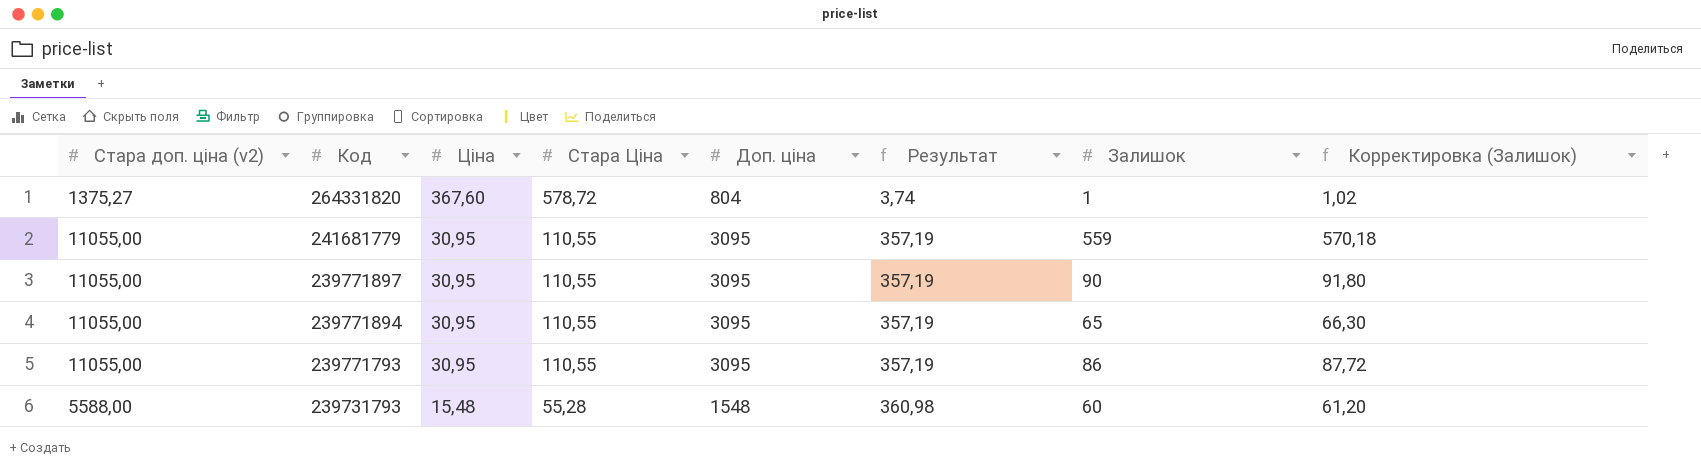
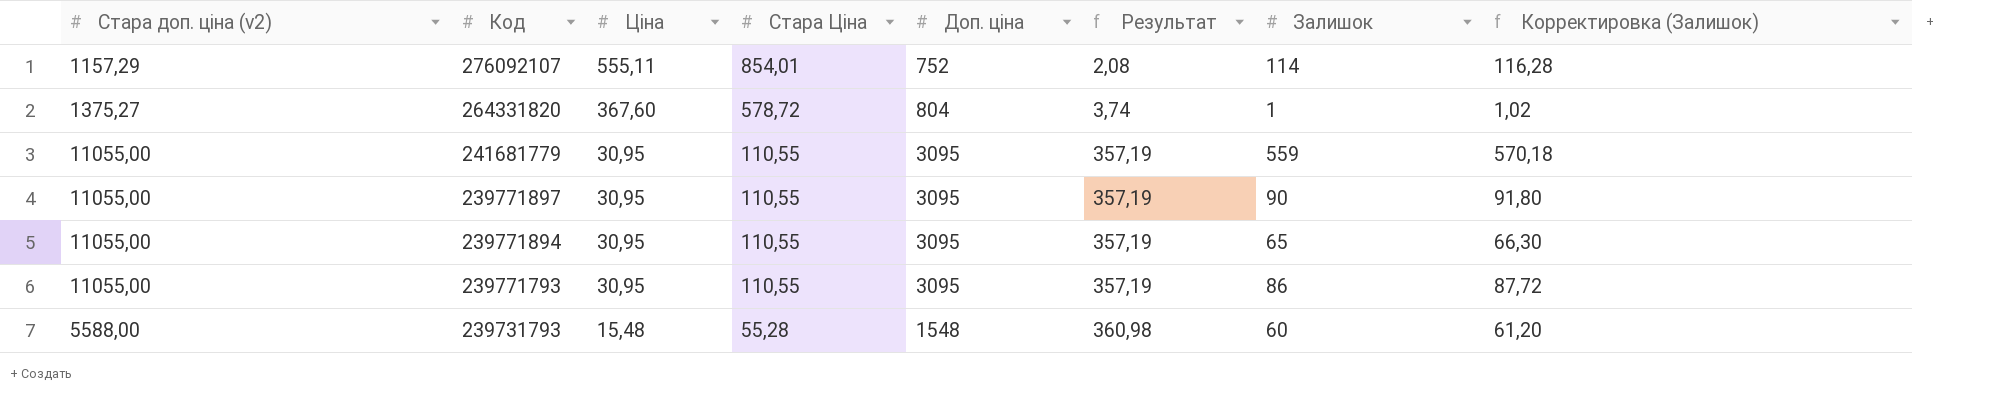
row 276092107: none -> 1157,29 | 555,11 | 854,01 | 752 | 2,08 | 114 | 116,28

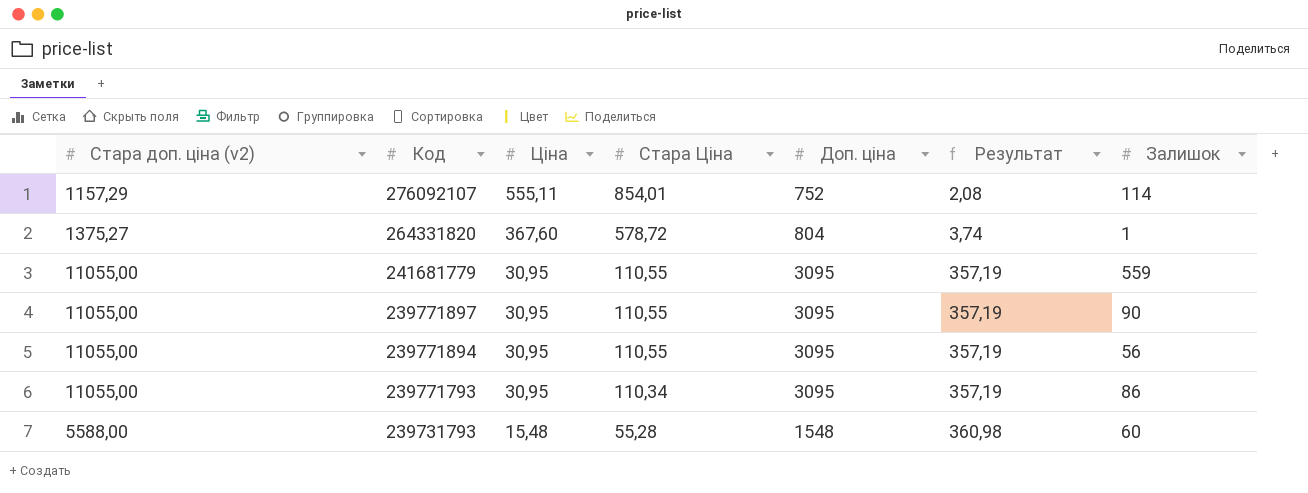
column Корректировка (Залишок) | formula: [Залишок] * 1,02 -> none
239771894 | Залишок: 65 -> 56
239771793 | Стара Ціна: 110,55 -> 110,34

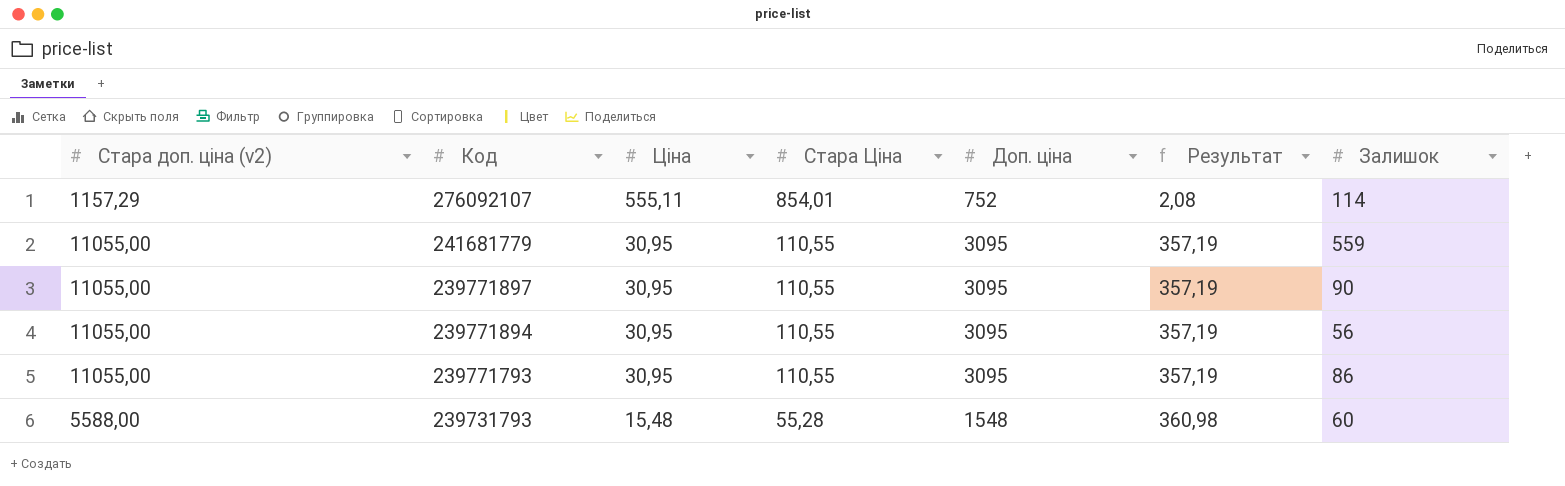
row 264331820: 1375,27 | 367,60 | 578,72 | 804 | 3,74 | 1 -> none
239771793 | Стара Ціна: 110,34 -> 110,55

